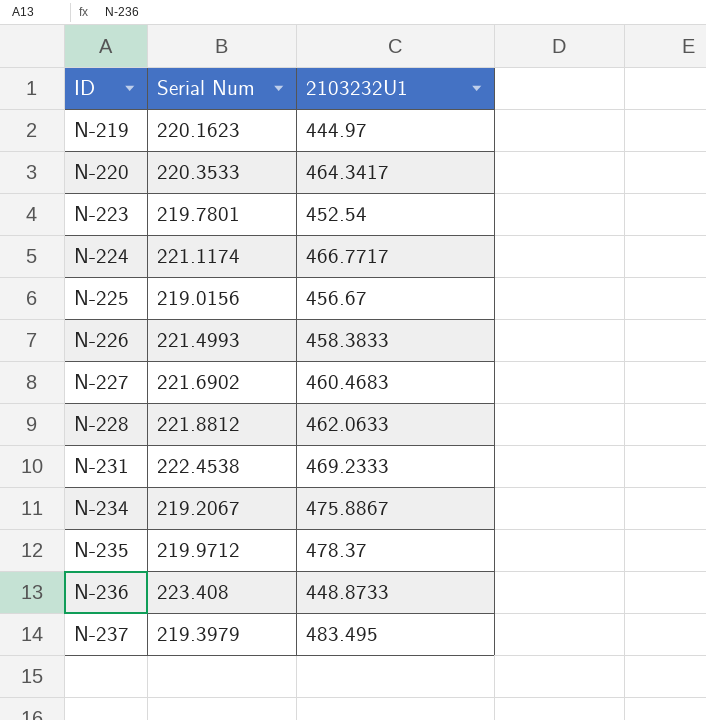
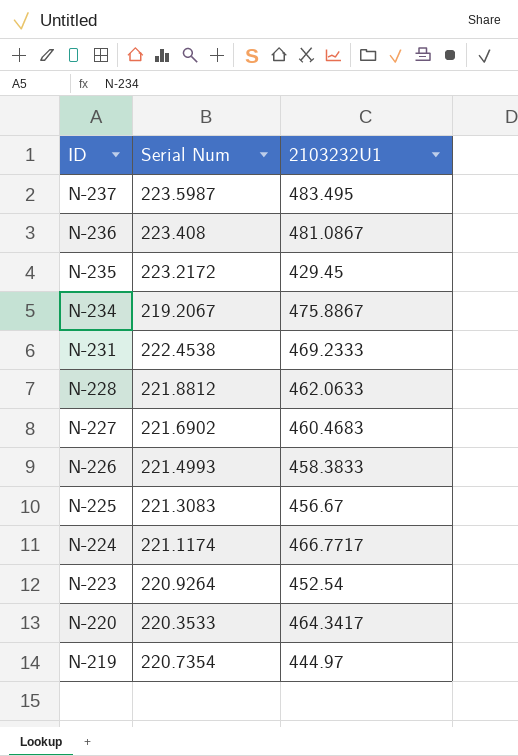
row order: ID ascending -> ID descending
N-237 | Serial Num: 219.3979 -> 223.5987
N-236 | 2103232U1: 448.8733 -> 481.0867
N-235 | Serial Num: 219.9712 -> 223.2172
N-235 | 2103232U1: 478.37 -> 429.45
N-225 | Serial Num: 219.0156 -> 221.3083
N-223 | Serial Num: 219.7801 -> 220.9264
N-219 | Serial Num: 220.1623 -> 220.7354

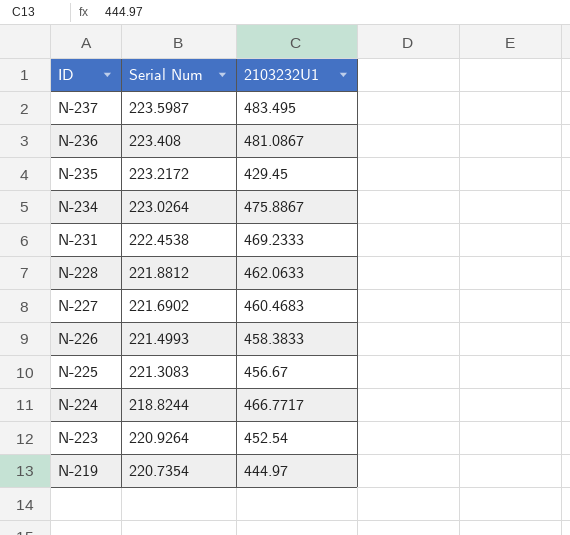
row N-220: 220.3533 | 464.3417 -> none
N-234 | Serial Num: 219.2067 -> 223.0264
N-224 | Serial Num: 221.1174 -> 218.8244

